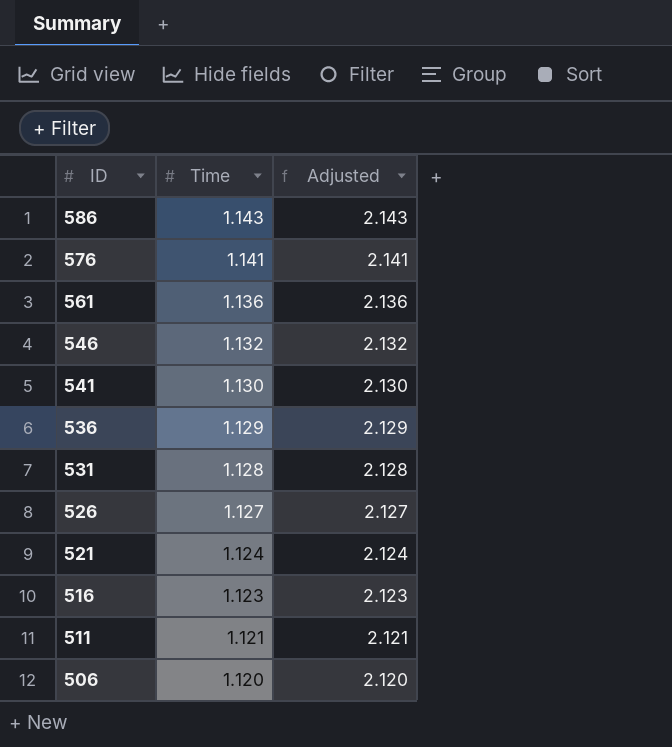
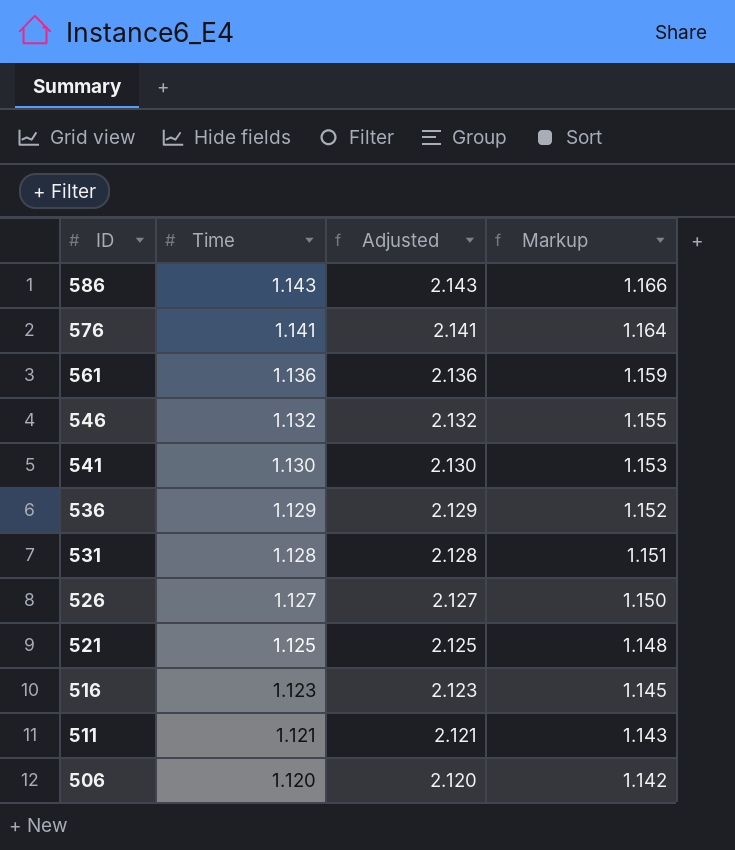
column Markup | formula: none -> [Time] * 1.02
521 | Time: 1.124 -> 1.125
521 | Adjusted: 2.124 -> 2.125

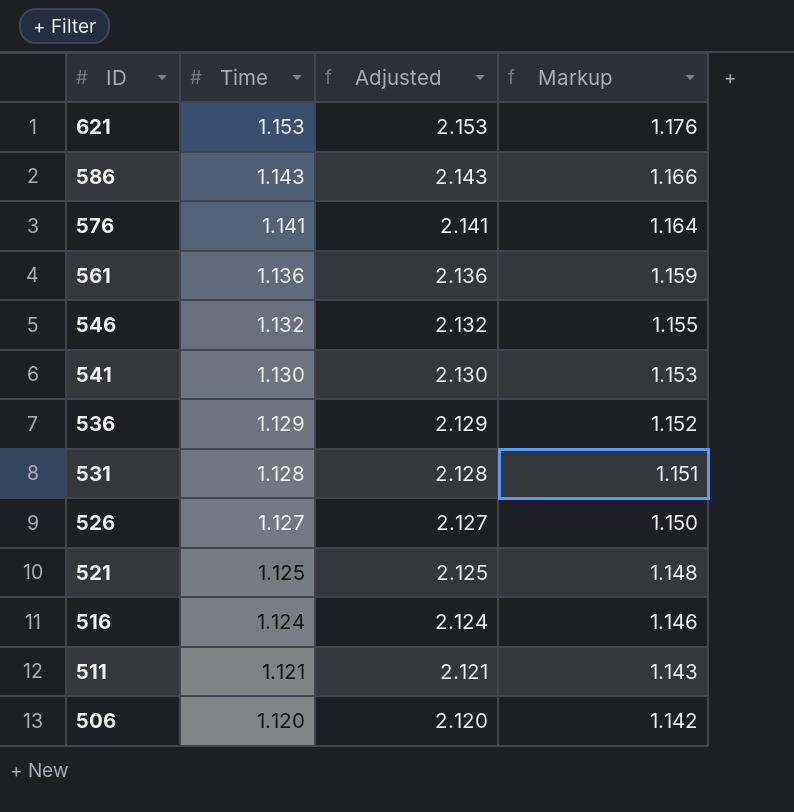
row 621: none -> 1.153 | 2.153 | 1.176
516 | Time: 1.123 -> 1.124
516 | Adjusted: 2.123 -> 2.124
516 | Markup: 1.145 -> 1.146

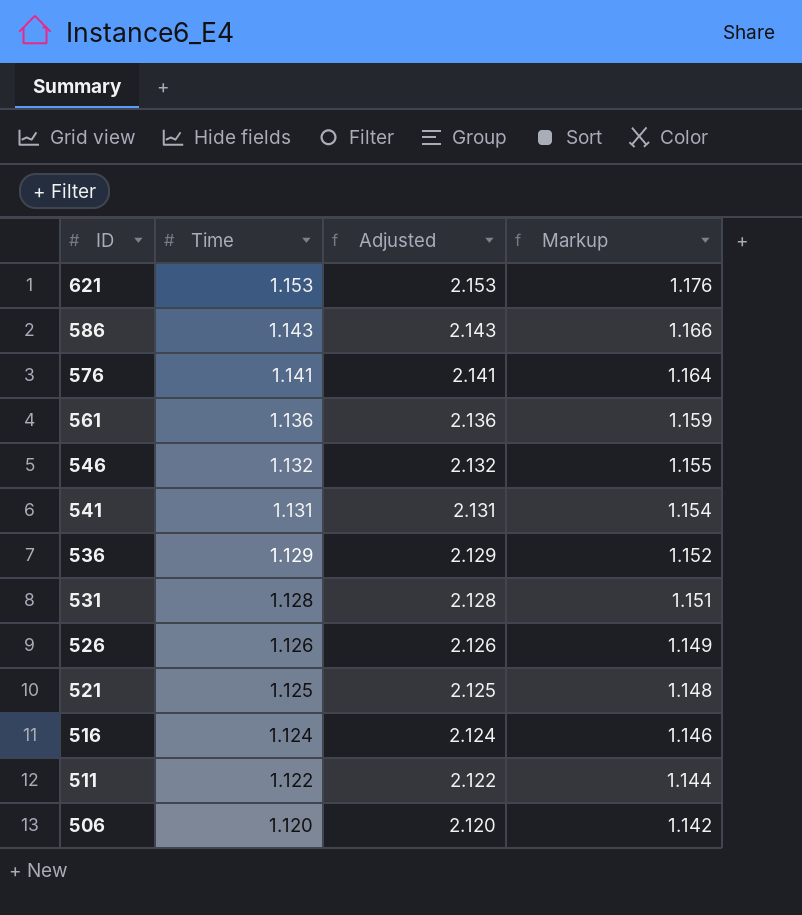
541 | Time: 1.130 -> 1.131
541 | Adjusted: 2.130 -> 2.131
541 | Markup: 1.153 -> 1.154
526 | Time: 1.127 -> 1.126
526 | Adjusted: 2.127 -> 2.126
526 | Markup: 1.150 -> 1.149
511 | Time: 1.121 -> 1.122
511 | Adjusted: 2.121 -> 2.122
511 | Markup: 1.143 -> 1.144

